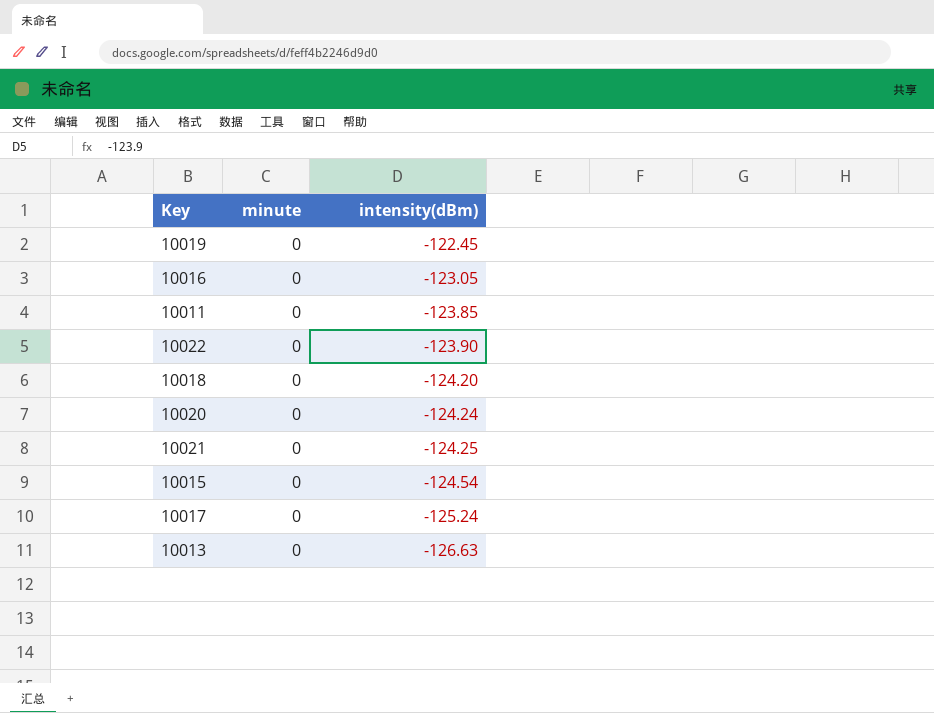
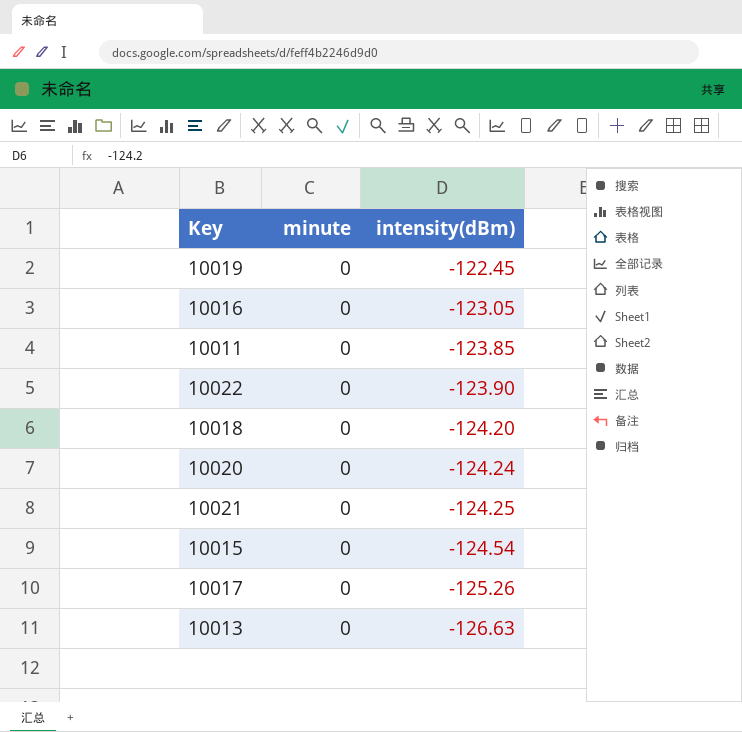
10017 | intensity(dBm): -125.24 -> -125.26

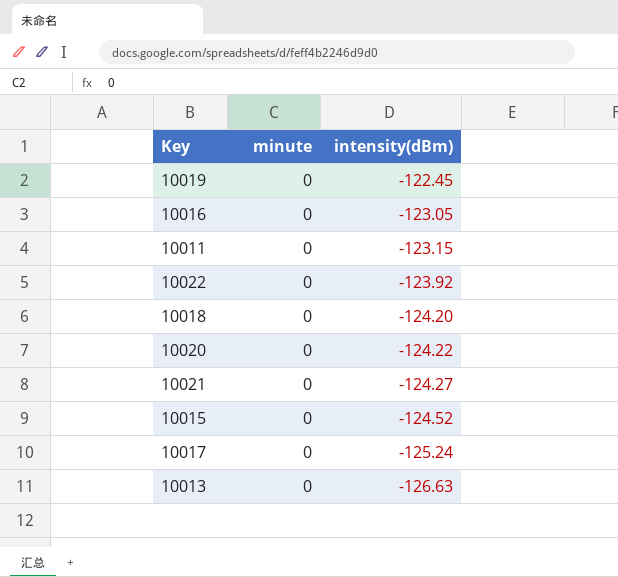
10011 | intensity(dBm): -123.85 -> -123.15
10022 | intensity(dBm): -123.90 -> -123.92
10020 | intensity(dBm): -124.24 -> -124.22
10021 | intensity(dBm): -124.25 -> -124.27
10015 | intensity(dBm): -124.54 -> -124.52
10017 | intensity(dBm): -125.26 -> -125.24

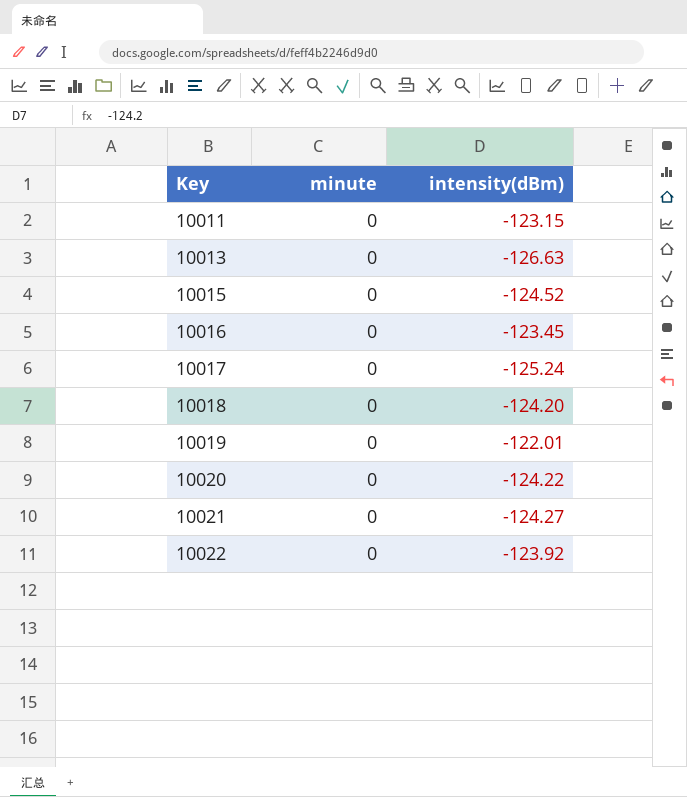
row order: intensity(dBm) descending -> Key ascending
10016 | intensity(dBm): -123.05 -> -123.45
10019 | intensity(dBm): -122.45 -> -122.01

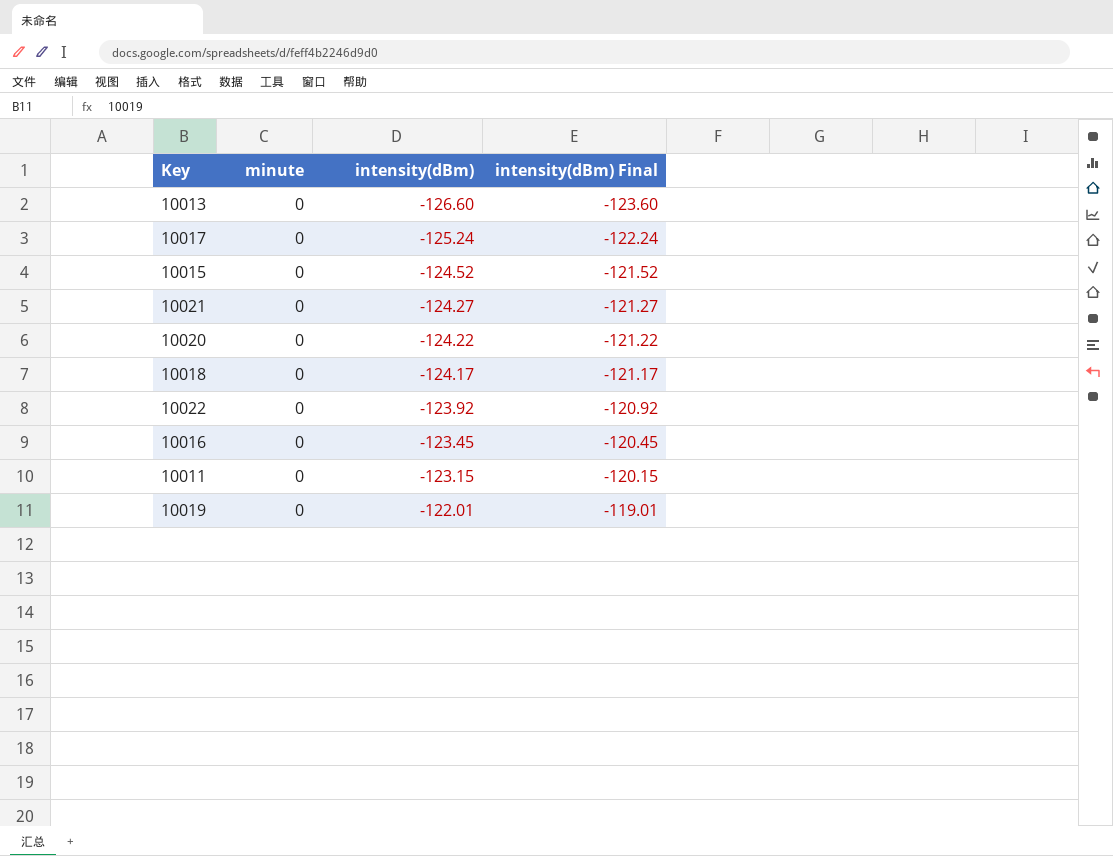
row order: Key ascending -> intensity(dBm) ascending
column intensity(dBm) Final | formula: none -> [intensity(dBm)] + 3
10013 | intensity(dBm): -126.63 -> -126.60
10018 | intensity(dBm): -124.20 -> -124.17

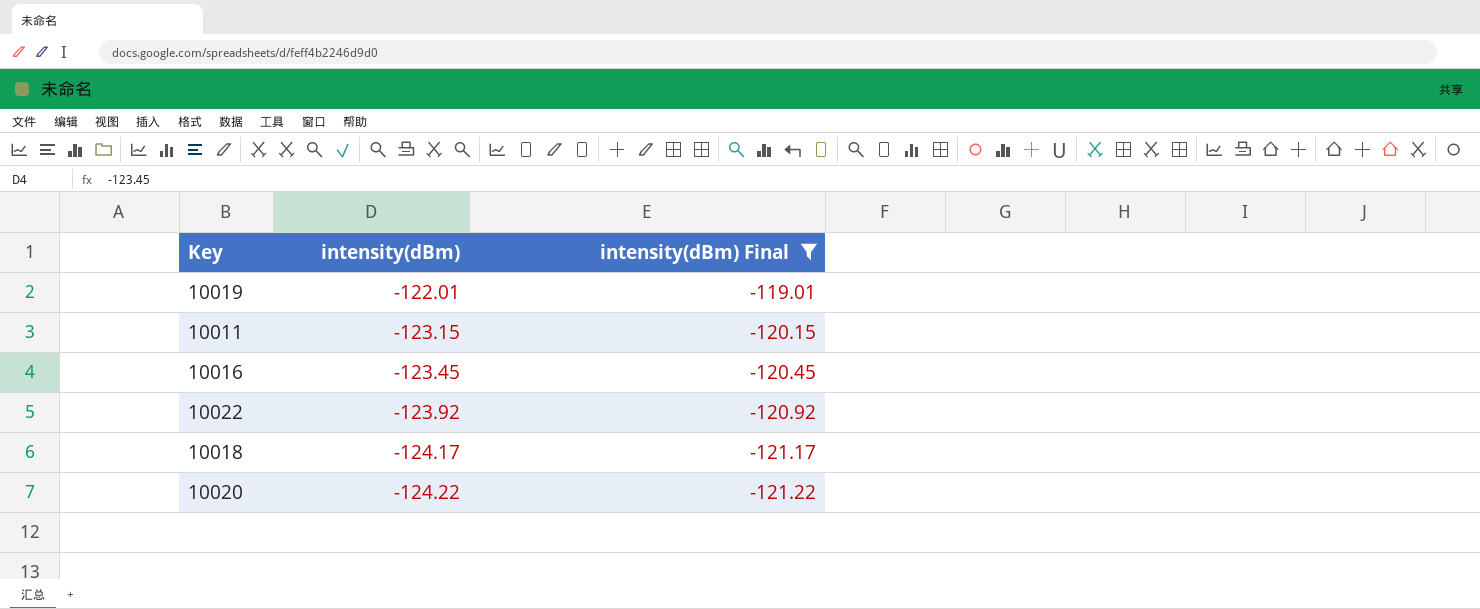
filter: none -> intensity(dBm) Final >= -121.22
row order: intensity(dBm) ascending -> intensity(dBm) descending
column minute | position: 2 -> none

